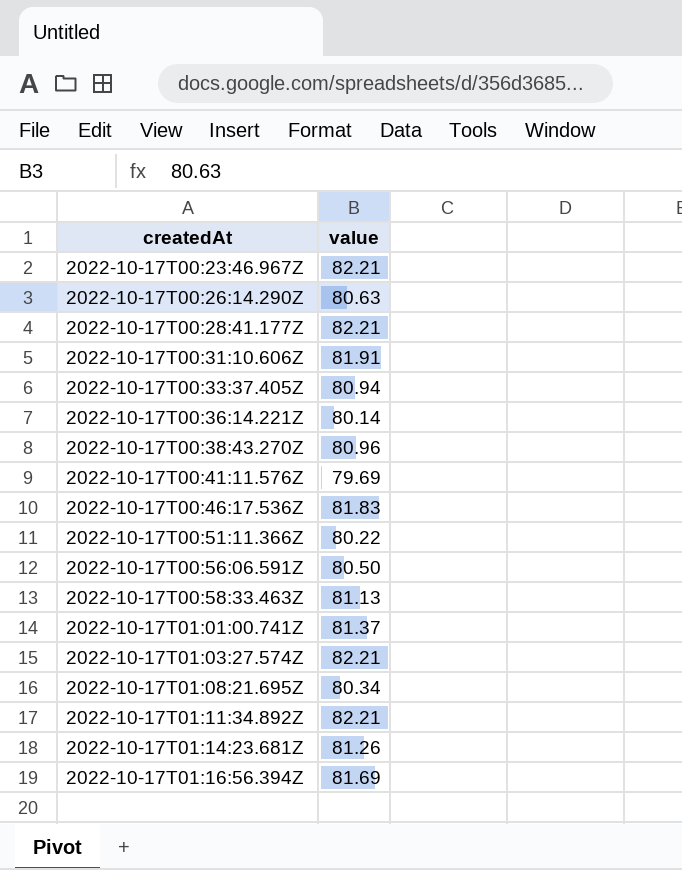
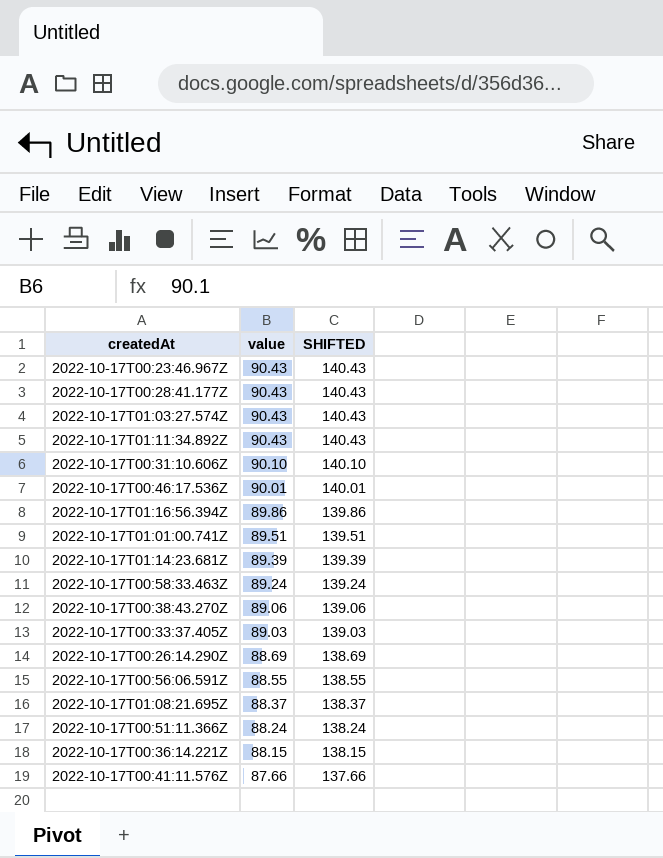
row order: createdAt ascending -> value descending
column SHIFTED | formula: none -> [value] + 50
2022-10-17T00:23:46.967Z | value: 82.21 -> 90.43
2022-10-17T00:28:41.177Z | value: 82.21 -> 90.43
2022-10-17T01:03:27.574Z | value: 82.21 -> 90.43
2022-10-17T01:11:34.892Z | value: 82.21 -> 90.43
2022-10-17T00:31:10.606Z | value: 81.91 -> 90.10
2022-10-17T00:46:17.536Z | value: 81.83 -> 90.01
2022-10-17T01:16:56.394Z | value: 81.69 -> 89.86
2022-10-17T01:01:00.741Z | value: 81.37 -> 89.51
2022-10-17T01:14:23.681Z | value: 81.26 -> 89.39
2022-10-17T00:58:33.463Z | value: 81.13 -> 89.24
2022-10-17T00:38:43.270Z | value: 80.96 -> 89.06
2022-10-17T00:33:37.405Z | value: 80.94 -> 89.03
2022-10-17T00:26:14.290Z | value: 80.63 -> 88.69
2022-10-17T00:56:06.591Z | value: 80.50 -> 88.55
2022-10-17T01:08:21.695Z | value: 80.34 -> 88.37
2022-10-17T00:51:11.366Z | value: 80.22 -> 88.24
2022-10-17T00:36:14.221Z | value: 80.14 -> 88.15
2022-10-17T00:41:11.576Z | value: 79.69 -> 87.66

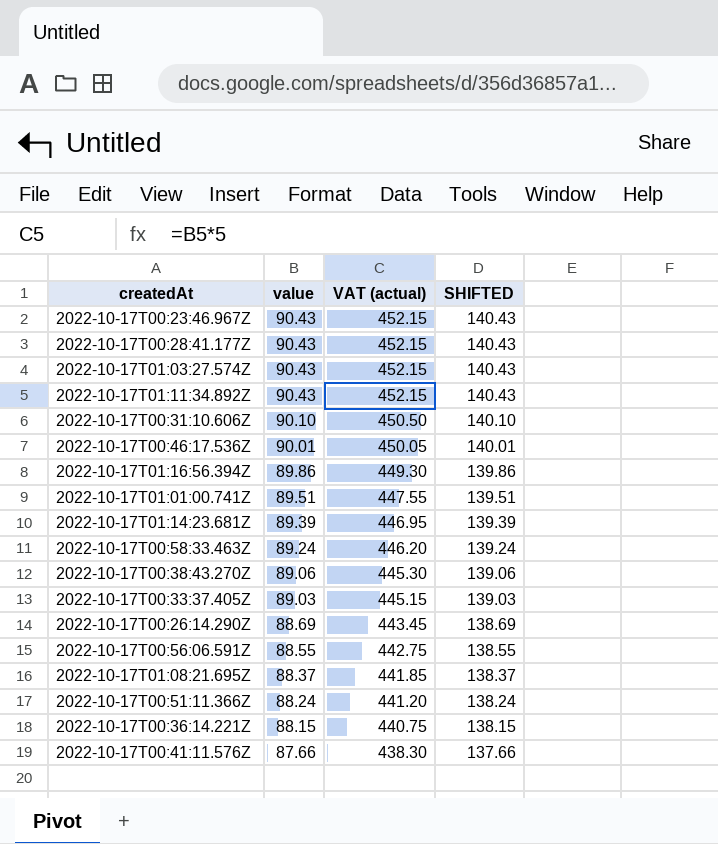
column VAT (actual) | formula: none -> [value] * 5

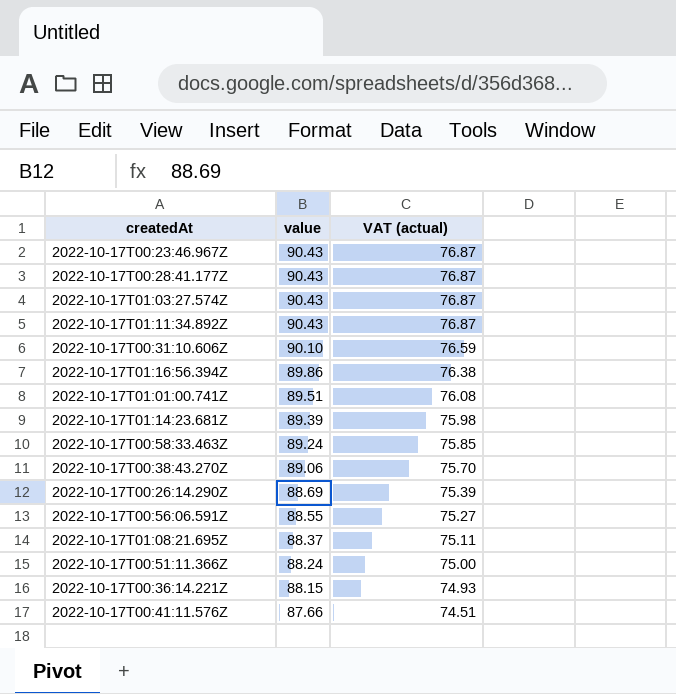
column SHIFTED | formula: [value] + 50 -> none
column VAT (actual) | formula: [value] * 5 -> [value] * 0.85
row 2022-10-17T00:46:17.536Z: 90.01 | 450.05 | 140.01 -> none
row 2022-10-17T00:33:37.405Z: 89.03 | 445.15 | 139.03 -> none

